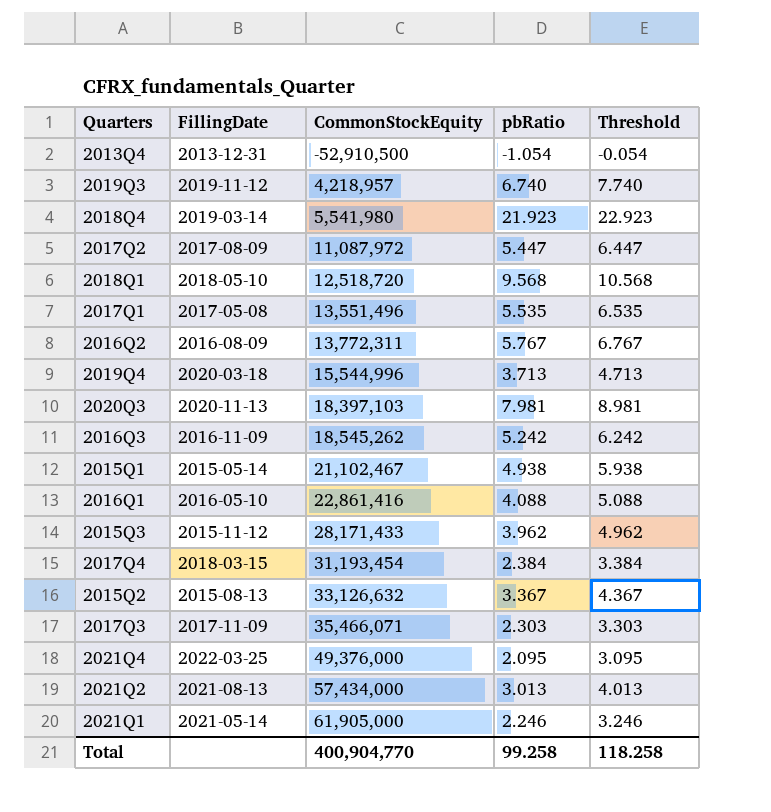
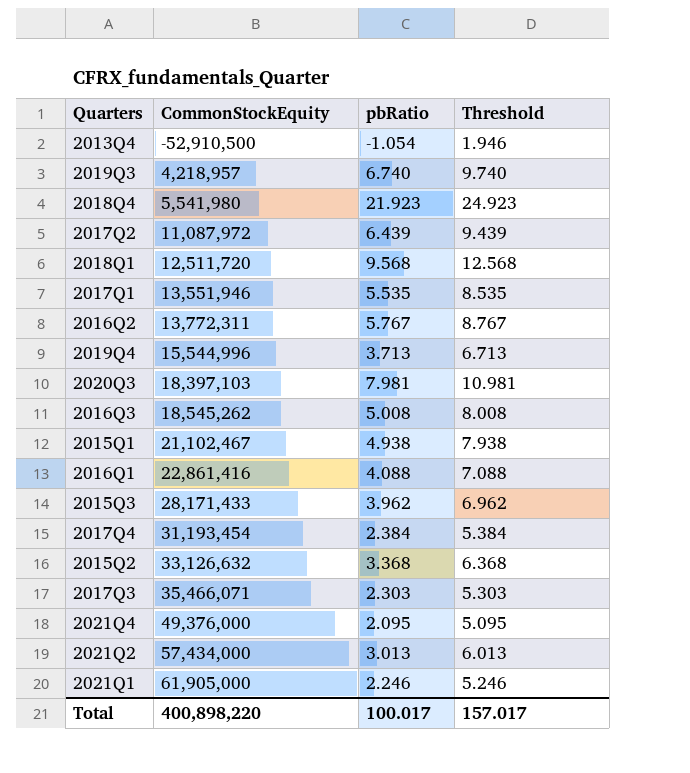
column FillingDate | position: 2 -> none
column Threshold | formula: [pbRatio] + 1 -> [pbRatio] + 3
2017Q2 | pbRatio: 5.447 -> 6.439
2018Q1 | CommonStockEquity: 12,518,720 -> 12,511,720
2017Q1 | CommonStockEquity: 13,551,496 -> 13,551,946
2016Q3 | pbRatio: 5.242 -> 5.008
2015Q2 | pbRatio: 3.367 -> 3.368
Total | CommonStockEquity: 400,904,770 -> 400,898,220
Total | pbRatio: 99.258 -> 100.017
Total | Threshold: 118.258 -> 157.017

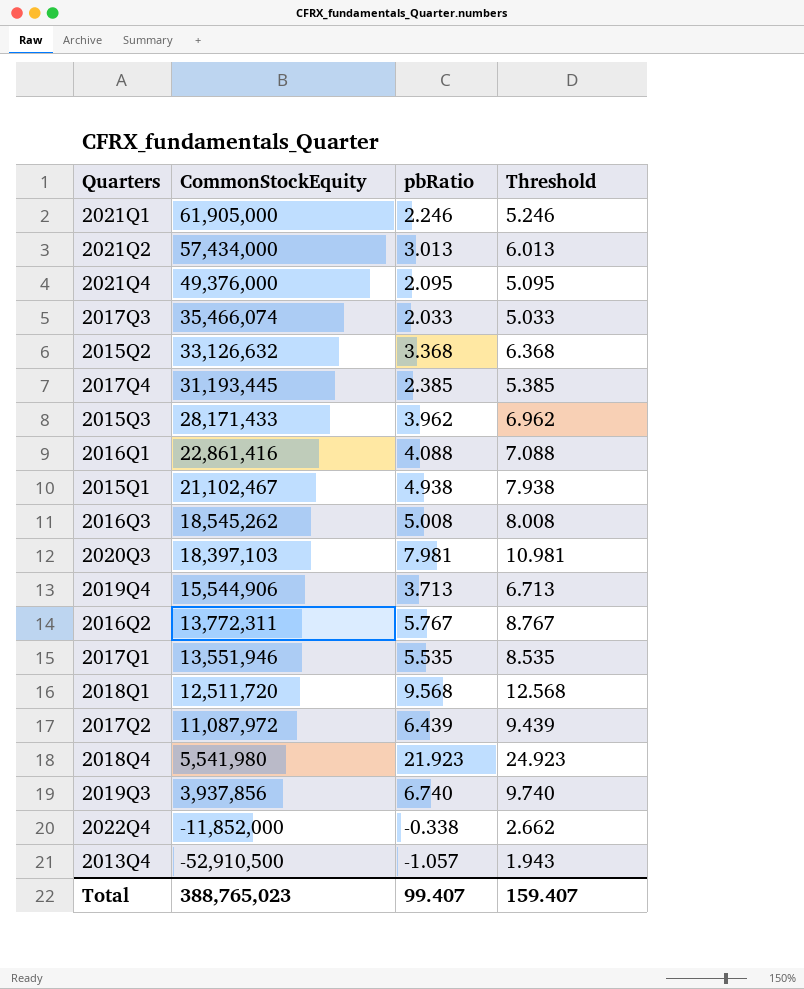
row order: CommonStockEquity ascending -> CommonStockEquity descending
2017Q3 | CommonStockEquity: 35,466,071 -> 35,466,074
2017Q3 | pbRatio: 2.303 -> 2.033
2017Q3 | Threshold: 5.303 -> 5.033
2017Q4 | CommonStockEquity: 31,193,454 -> 31,193,445
2017Q4 | pbRatio: 2.384 -> 2.385
2017Q4 | Threshold: 5.384 -> 5.385
2019Q4 | CommonStockEquity: 15,544,996 -> 15,544,906
2019Q3 | CommonStockEquity: 4,218,957 -> 3,937,856
row 2022Q4: none -> -11,852,000 | -0.338 | 2.662
2013Q4 | pbRatio: -1.054 -> -1.057
2013Q4 | Threshold: 1.946 -> 1.943
Total | CommonStockEquity: 400,898,220 -> 388,765,023
Total | pbRatio: 100.017 -> 99.407
Total | Threshold: 157.017 -> 159.407

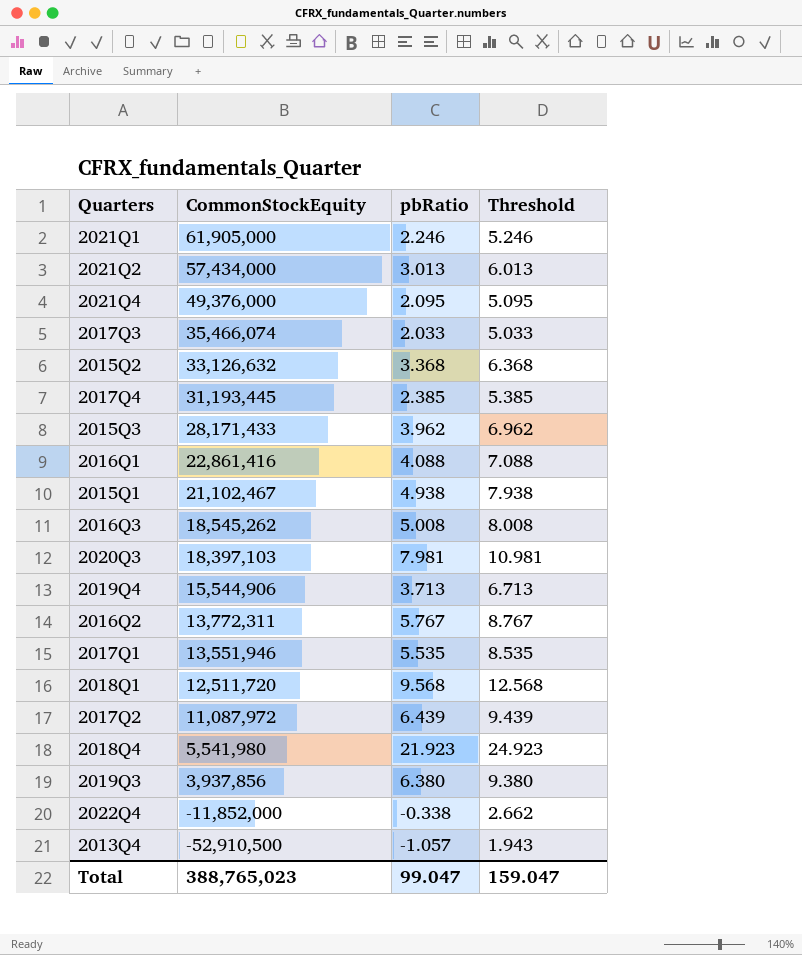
2019Q3 | pbRatio: 6.740 -> 6.380
2019Q3 | Threshold: 9.740 -> 9.380
Total | pbRatio: 99.407 -> 99.047
Total | Threshold: 159.407 -> 159.047

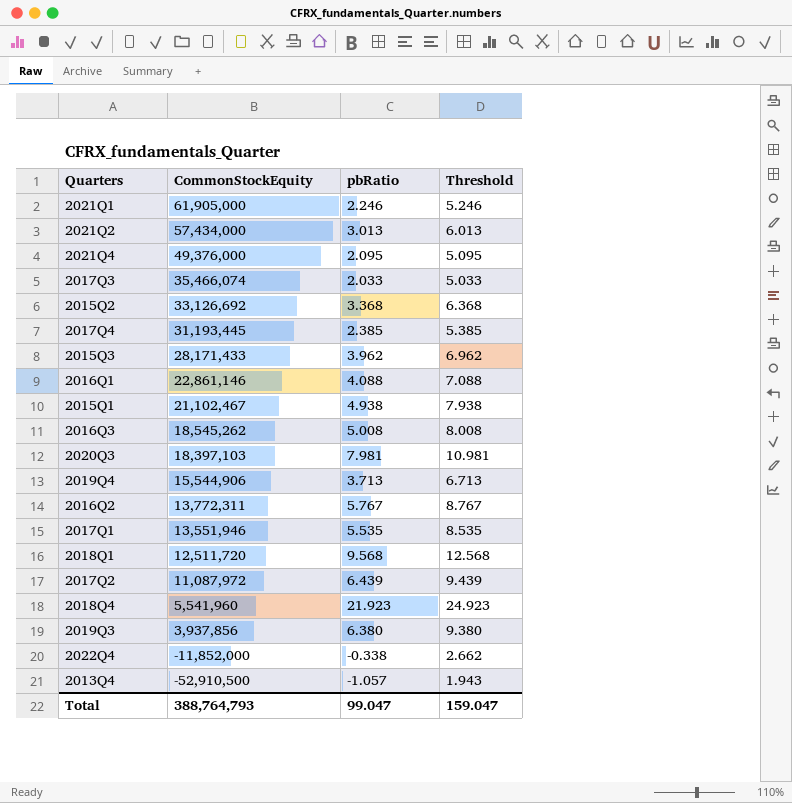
2015Q2 | CommonStockEquity: 33,126,632 -> 33,126,692
2016Q1 | CommonStockEquity: 22,861,416 -> 22,861,146
2018Q4 | CommonStockEquity: 5,541,980 -> 5,541,960
Total | CommonStockEquity: 388,765,023 -> 388,764,793

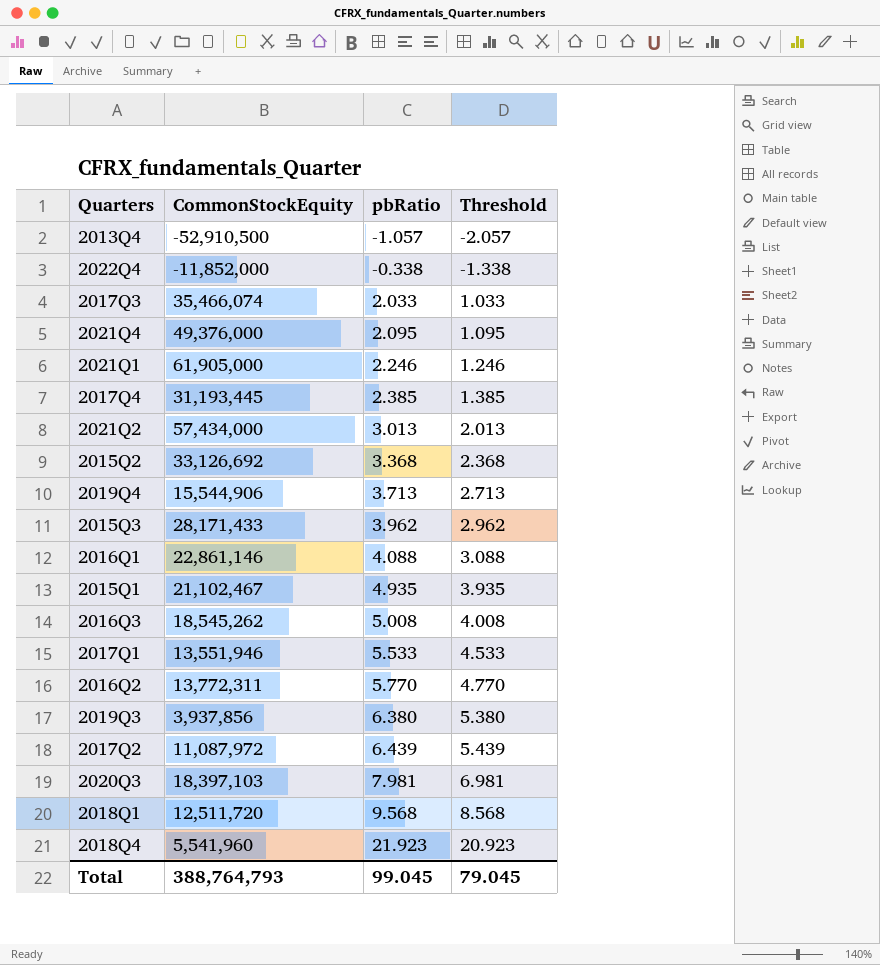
row order: CommonStockEquity descending -> pbRatio ascending
column Threshold | formula: [pbRatio] + 3 -> [pbRatio] - 1
2015Q1 | pbRatio: 4.938 -> 4.935
2017Q1 | pbRatio: 5.535 -> 5.533
2016Q2 | pbRatio: 5.767 -> 5.770
Total | pbRatio: 99.047 -> 99.045
Total | Threshold: 159.047 -> 79.045

